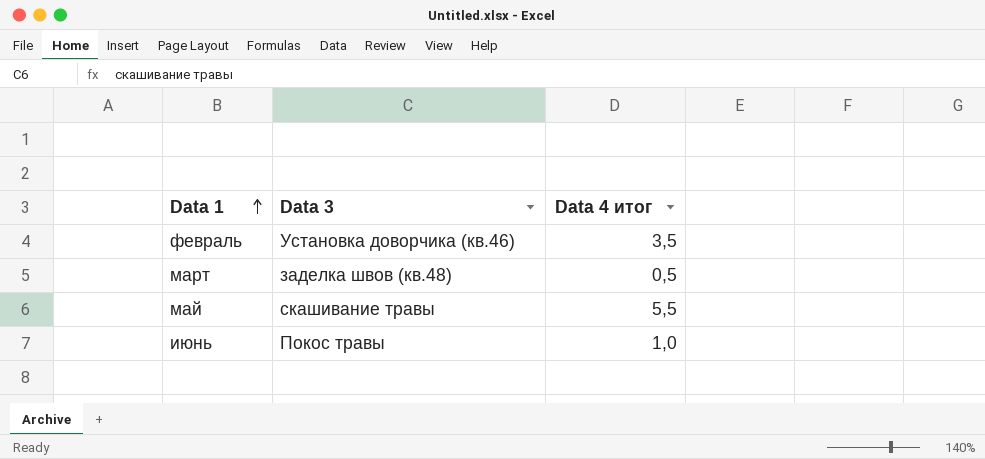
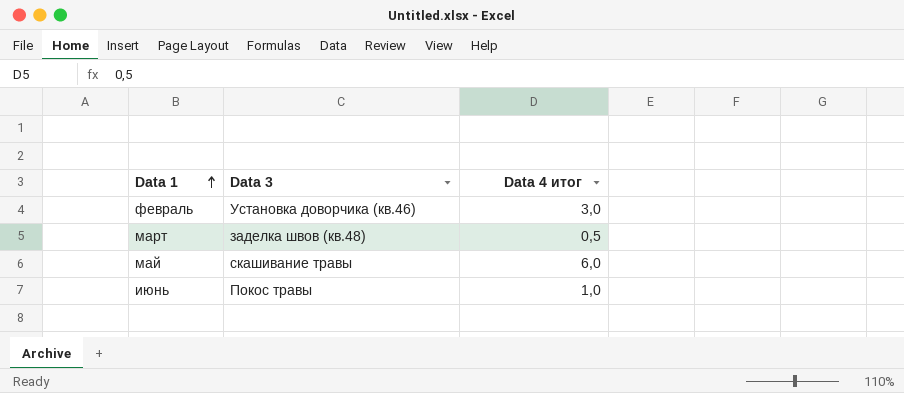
февраль | Data 4 итог: 3,5 -> 3,0
май | Data 4 итог: 5,5 -> 6,0

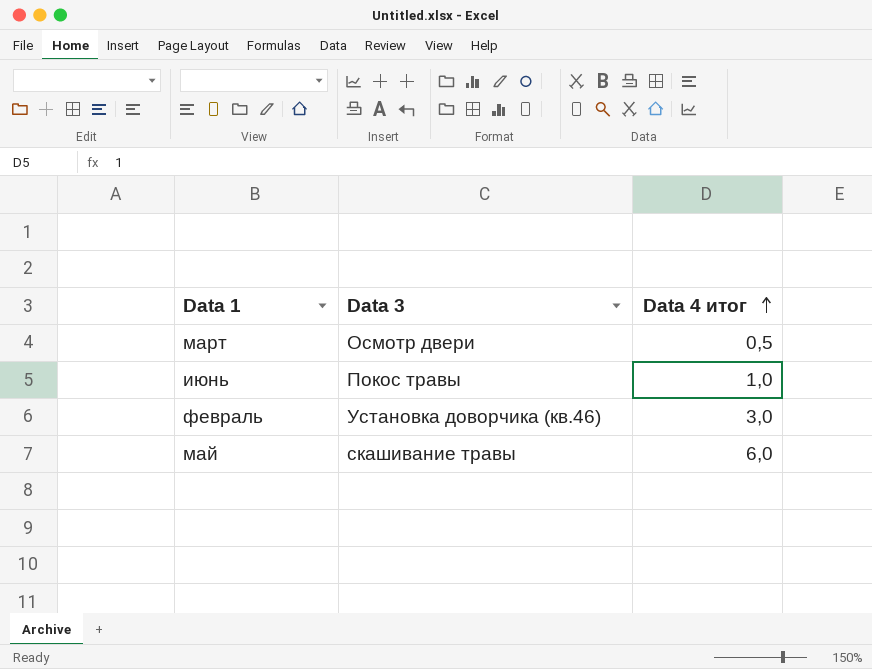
row order: Data 1 ascending -> Data 4 итог ascending
март | Data 3: заделка швов (кв.48) -> Осмотр двери

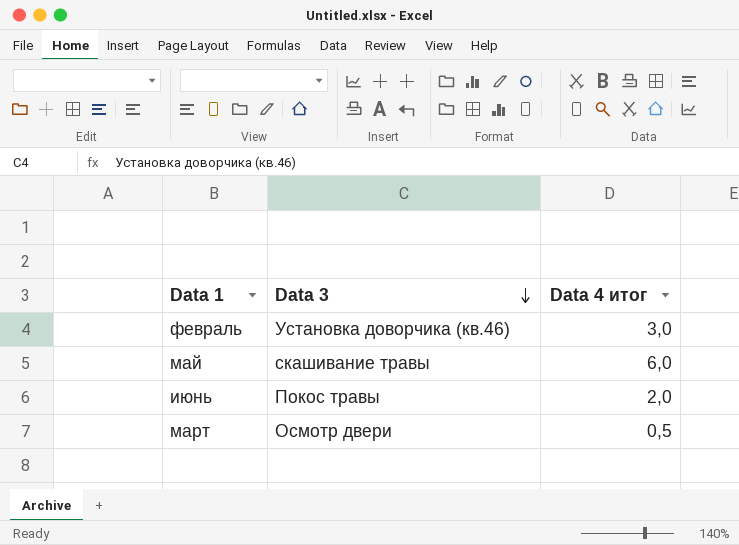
row order: Data 4 итог ascending -> Data 3 descending
июнь | Data 4 итог: 1,0 -> 2,0

